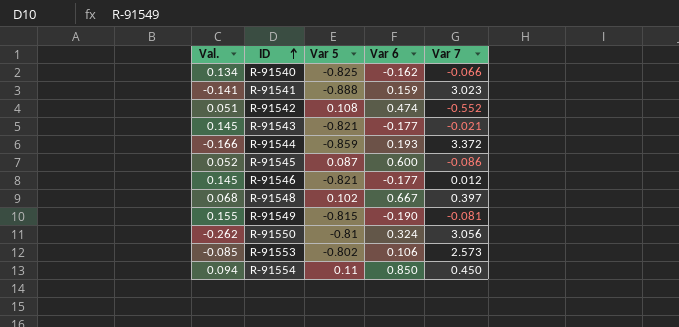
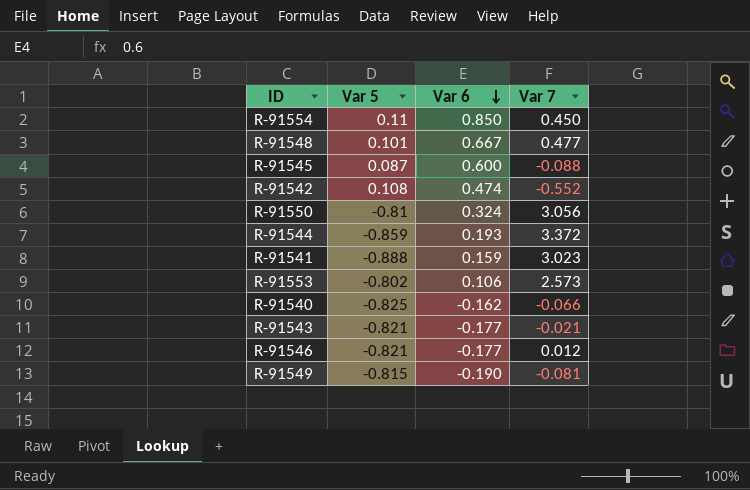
row order: ID ascending -> Var 6 descending
column Val. | formula: [Var 5] * [Var 6] -> none
R-91548 | Var 5: 0.102 -> 0.101
R-91548 | Var 7: 0.397 -> 0.477
R-91545 | Var 7: -0.086 -> -0.088

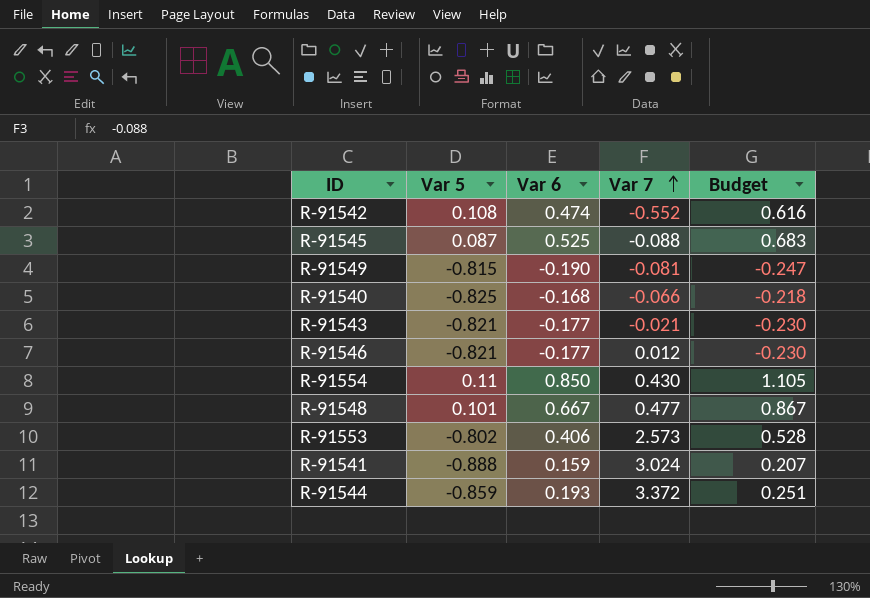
row order: Var 6 descending -> Var 7 ascending
column Budget | formula: none -> [Var 6] * 1.3
row R-91550: -0.81 | 0.324 | 3.056 -> none
R-91545 | Var 6: 0.600 -> 0.525
R-91540 | Var 6: -0.162 -> -0.168
R-91554 | Var 7: 0.450 -> 0.430
R-91553 | Var 6: 0.106 -> 0.406
R-91541 | Var 7: 3.023 -> 3.024

